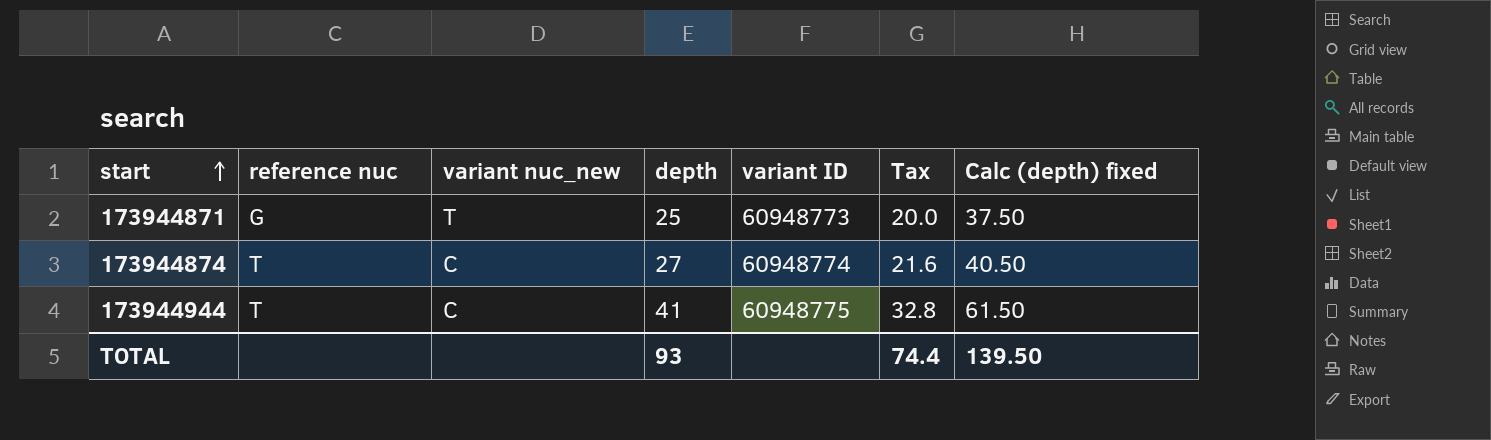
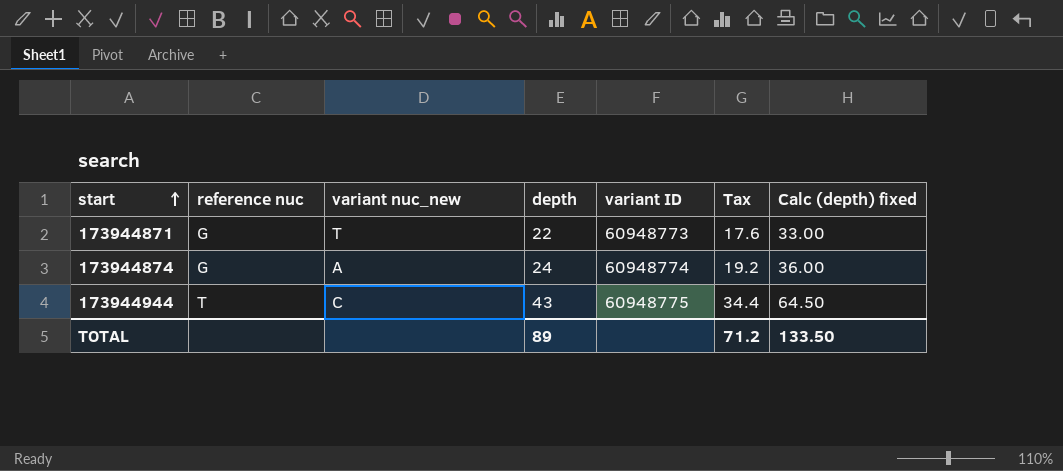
173944871 | depth: 25 -> 22
173944871 | Tax: 20.0 -> 17.6
173944871 | Calc (depth) fixed: 37.50 -> 33.00
173944874 | reference nuc: T -> G
173944874 | variant nuc_new: C -> A
173944874 | depth: 27 -> 24
173944874 | Tax: 21.6 -> 19.2
173944874 | Calc (depth) fixed: 40.50 -> 36.00
173944944 | depth: 41 -> 43
173944944 | Tax: 32.8 -> 34.4
173944944 | Calc (depth) fixed: 61.50 -> 64.50
TOTAL | depth: 93 -> 89
TOTAL | Tax: 74.4 -> 71.2
TOTAL | Calc (depth) fixed: 139.50 -> 133.50

